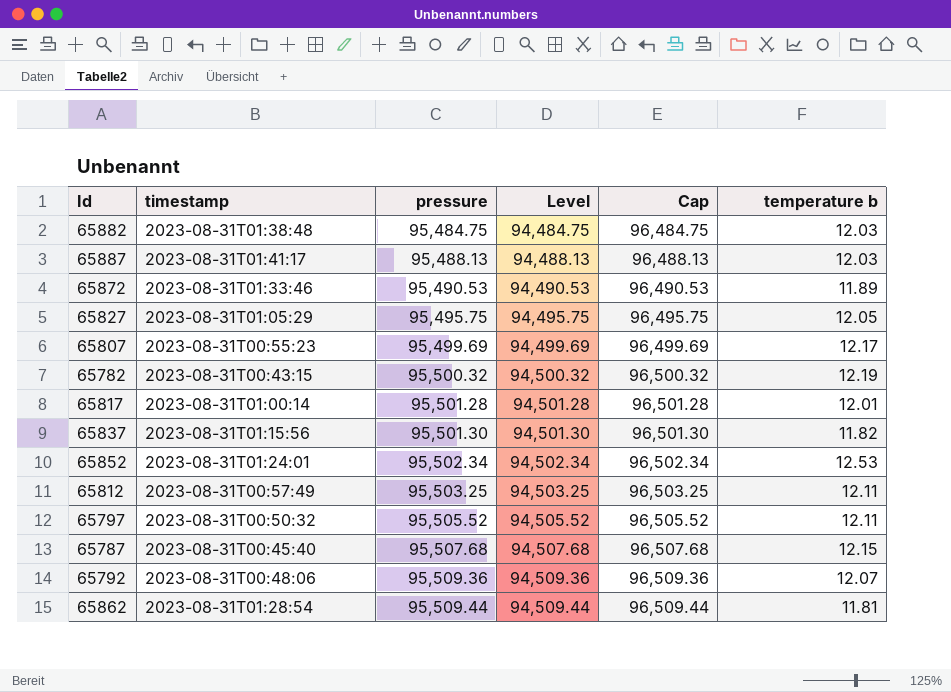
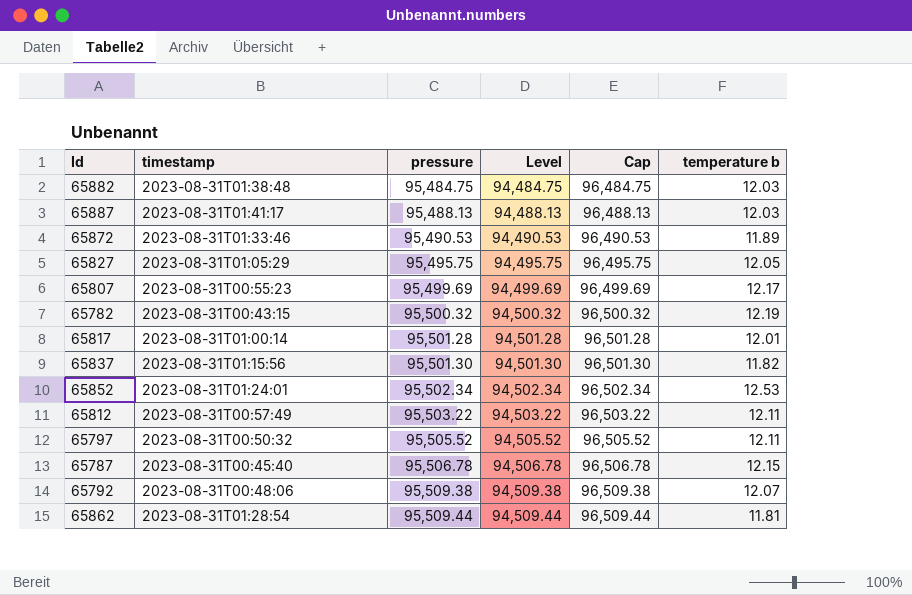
65812 | pressure: 95,503.25 -> 95,503.22
65812 | Level: 94,503.25 -> 94,503.22
65812 | Cap: 96,503.25 -> 96,503.22
65787 | pressure: 95,507.68 -> 95,506.78
65787 | Level: 94,507.68 -> 94,506.78
65787 | Cap: 96,507.68 -> 96,506.78
65792 | pressure: 95,509.36 -> 95,509.38
65792 | Level: 94,509.36 -> 94,509.38
65792 | Cap: 96,509.36 -> 96,509.38

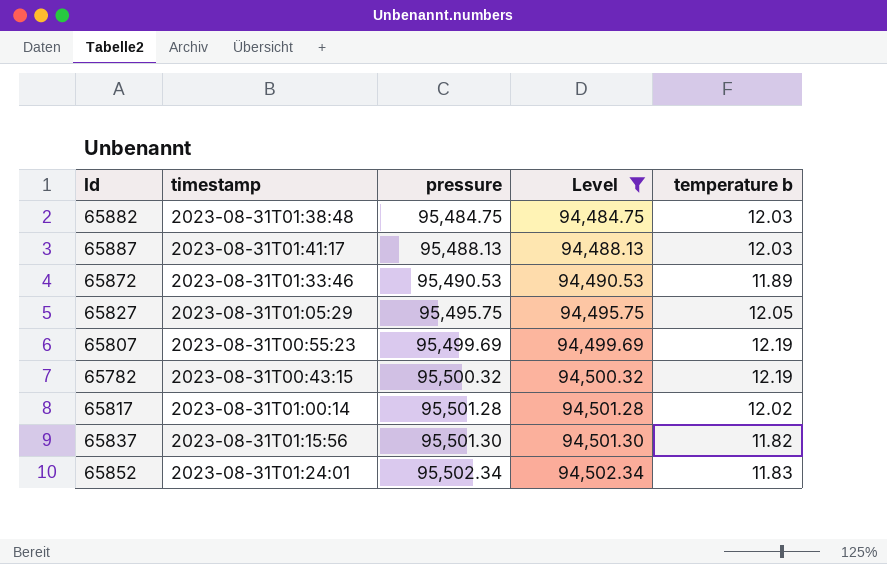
filter: none -> Level <= 94,502.34
column Cap | formula: [pressure] + 1000 -> none
65807 | temperature b: 12.17 -> 12.19
65817 | temperature b: 12.01 -> 12.02
65852 | temperature b: 12.53 -> 11.83

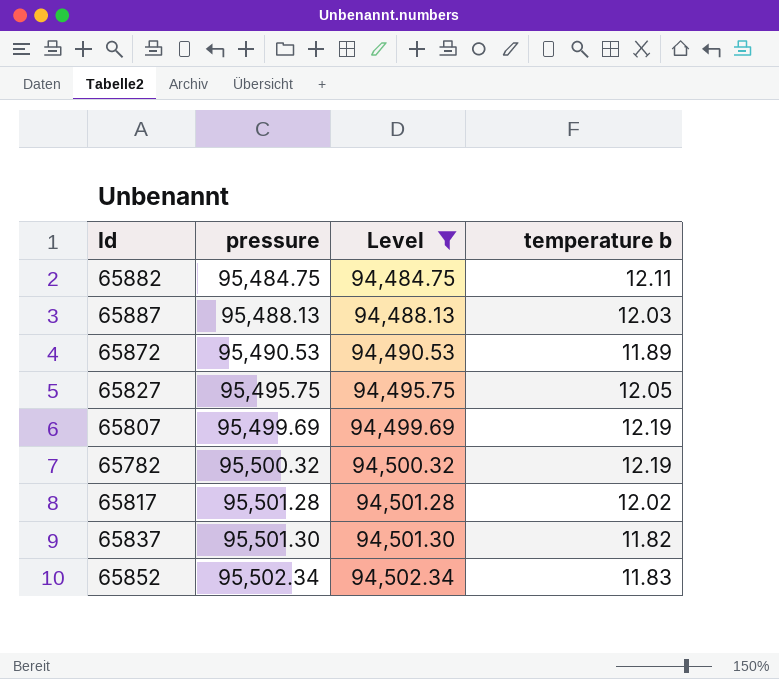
column timestamp | position: 2 -> none
65882 | temperature b: 12.03 -> 12.11

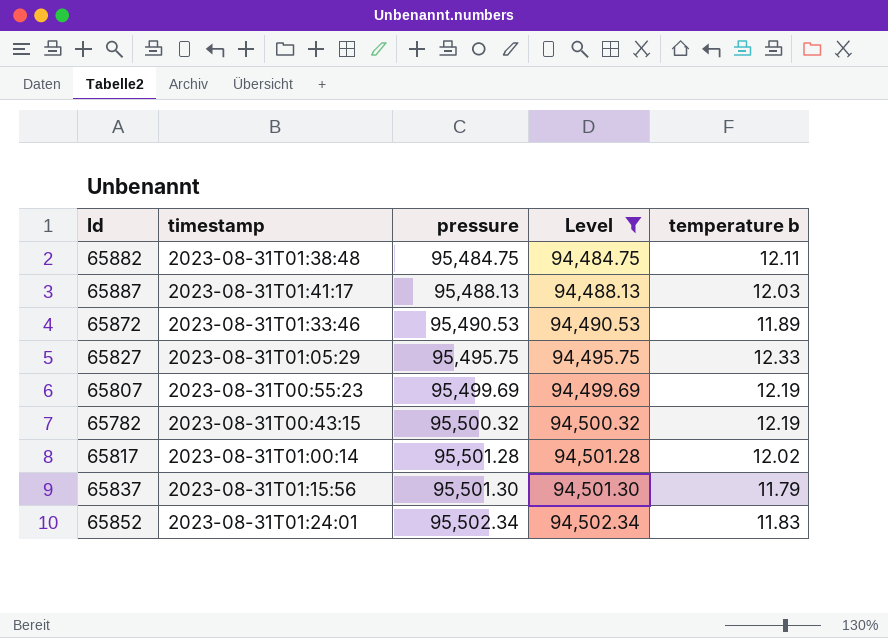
column timestamp | position: none -> 2
65827 | temperature b: 12.05 -> 12.33
65837 | temperature b: 11.82 -> 11.79

